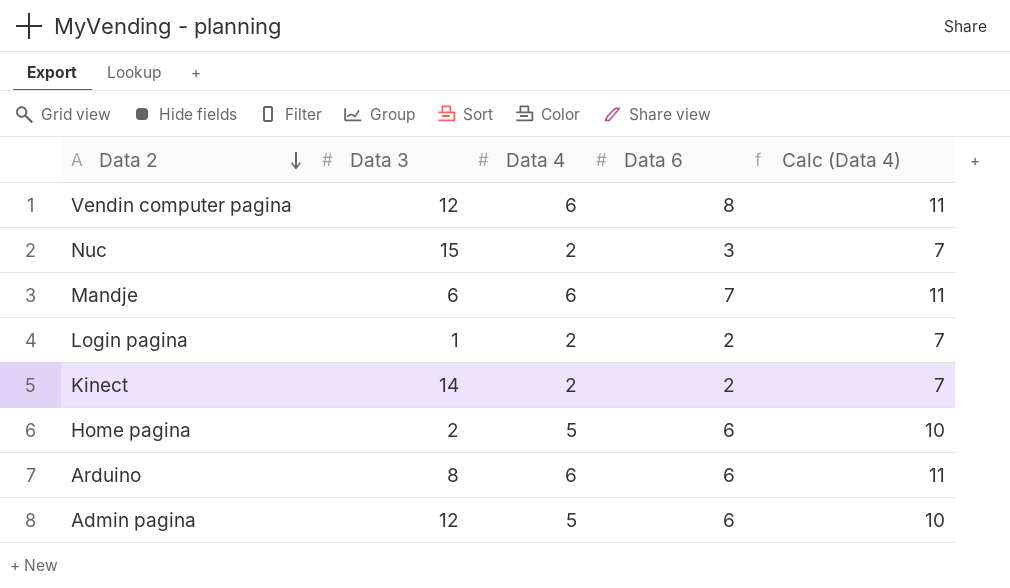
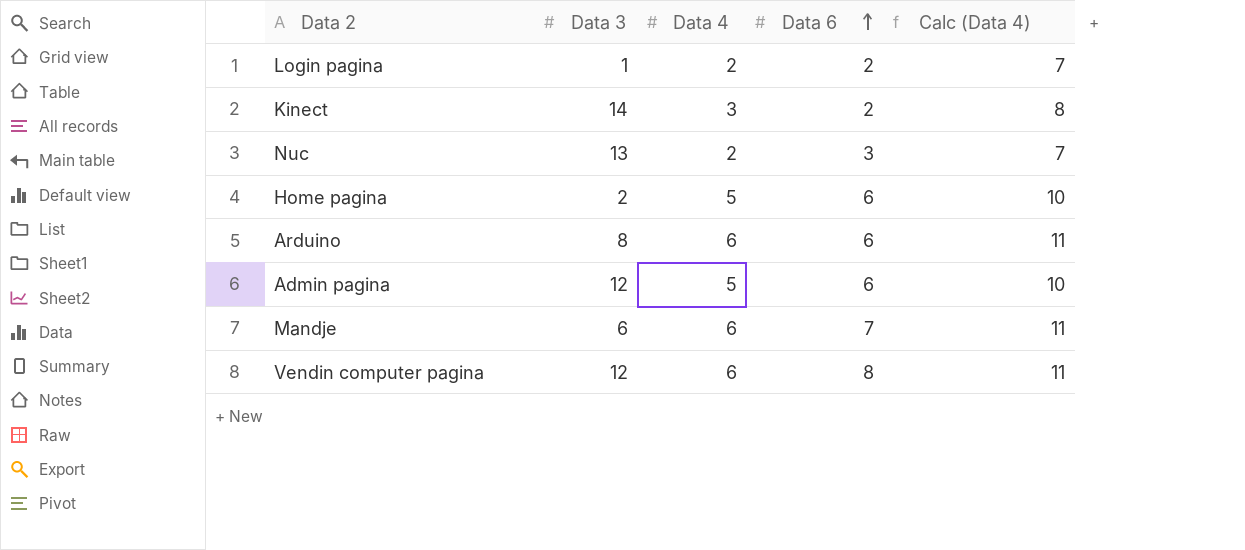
row order: Data 2 descending -> Data 6 ascending
Kinect | Data 4: 2 -> 3
Kinect | Calc (Data 4): 7 -> 8
Nuc | Data 3: 15 -> 13

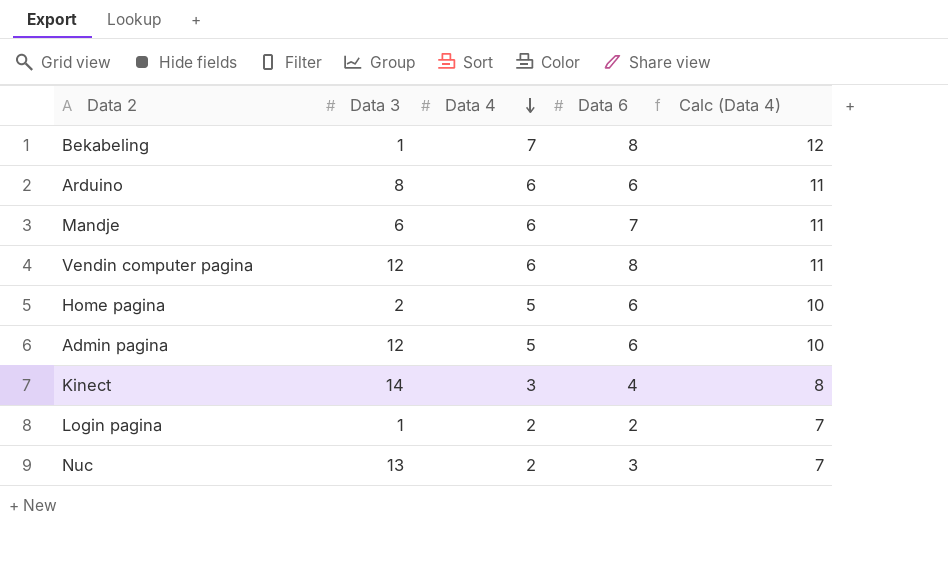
row order: Data 6 ascending -> Data 4 descending
row Bekabeling: none -> 1 | 7 | 8 | 12
Kinect | Data 6: 2 -> 4

